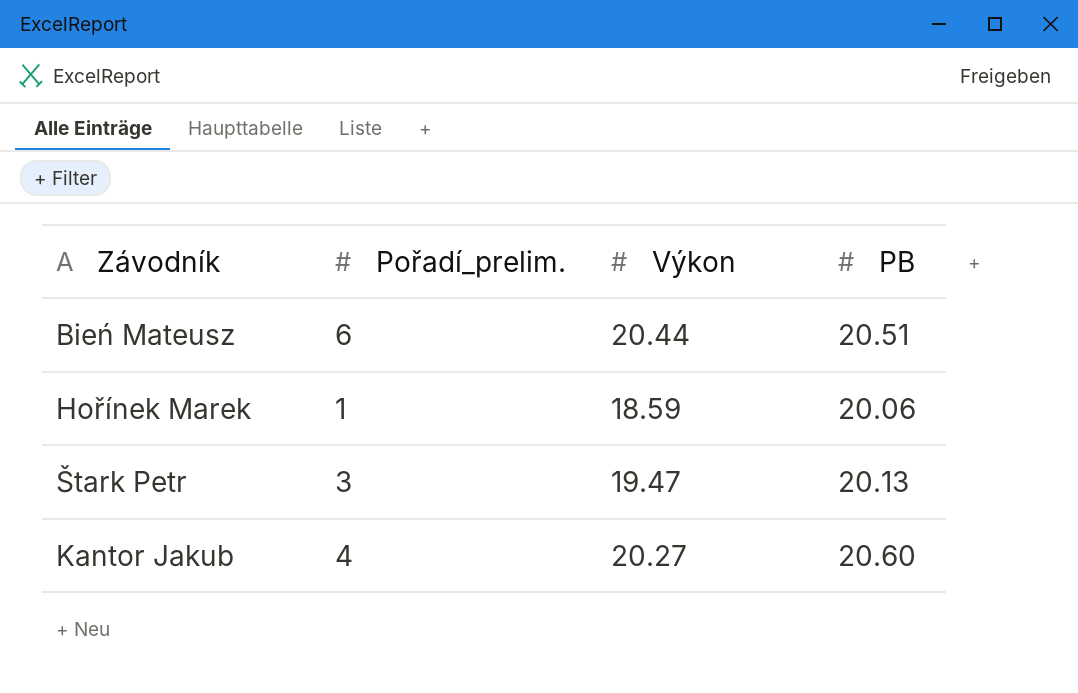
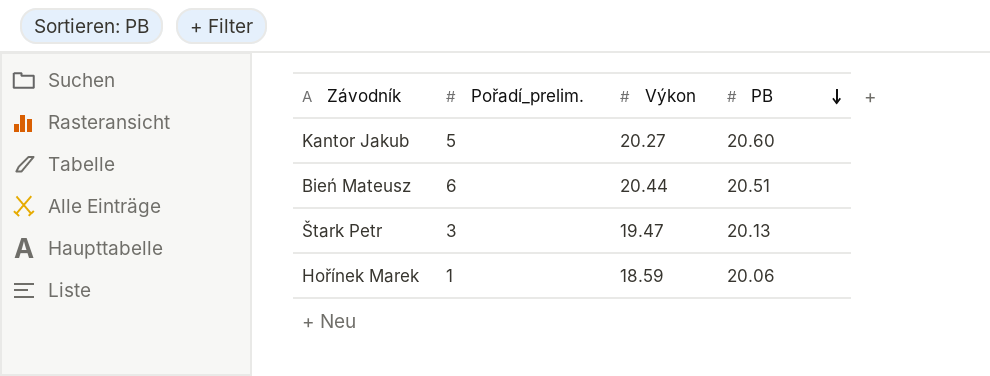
row order: none -> PB descending
Kantor Jakub | Pořadí_prelim.: 4 -> 5

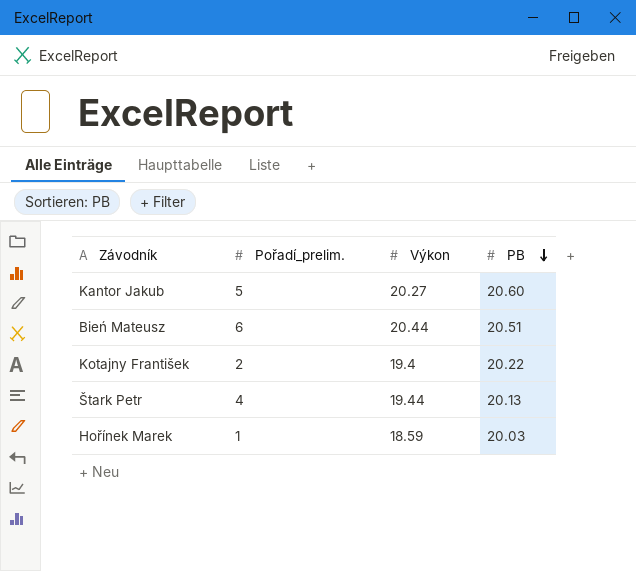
row Kotajny František: none -> 2 | 19.4 | 20.22
Štark Petr | Pořadí_prelim.: 3 -> 4
Štark Petr | Výkon: 19.47 -> 19.44
Hořínek Marek | PB: 20.06 -> 20.03

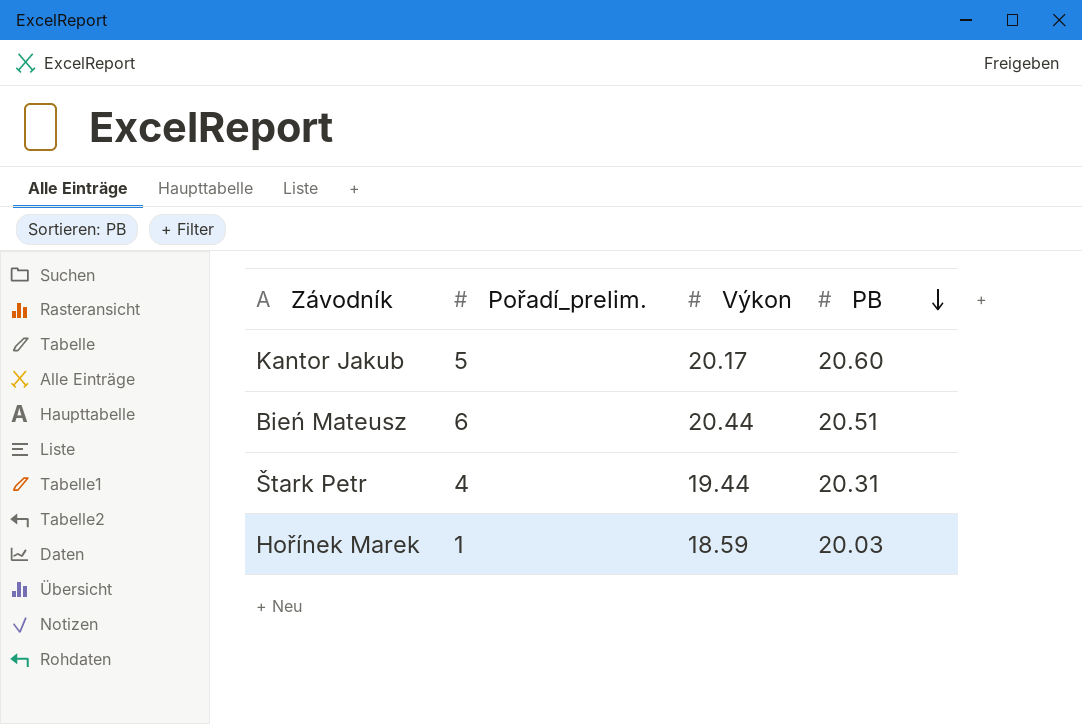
row Kotajny František: 2 | 19.4 | 20.22 -> none
Kantor Jakub | Výkon: 20.27 -> 20.17
Štark Petr | PB: 20.13 -> 20.31

